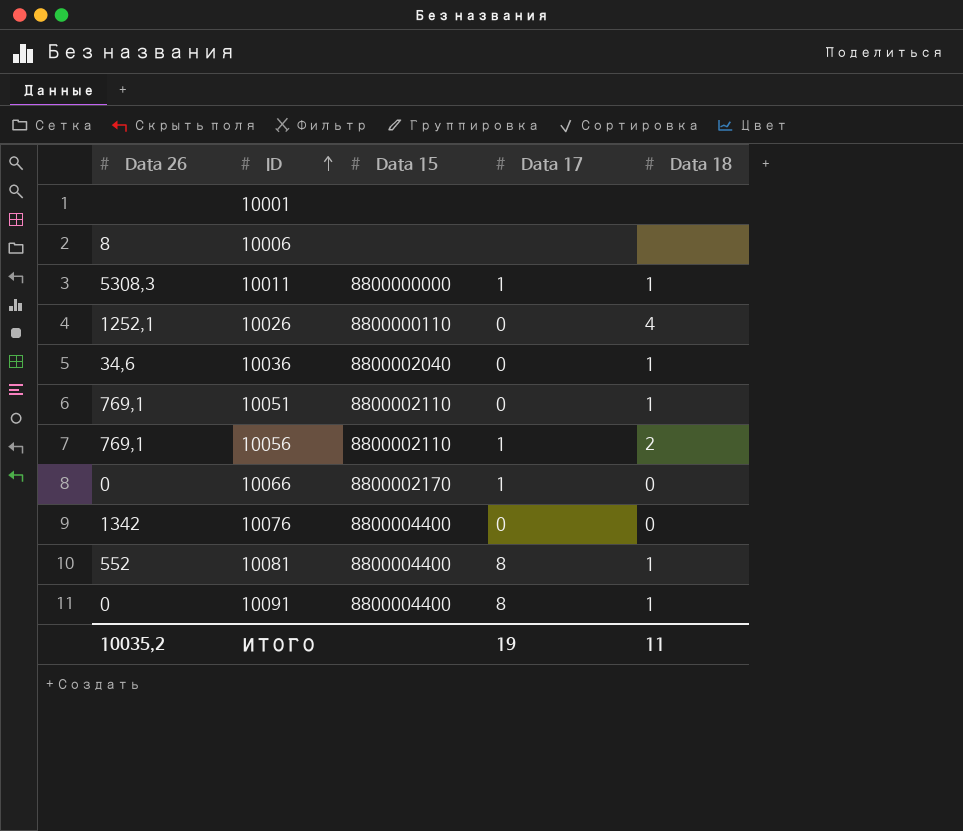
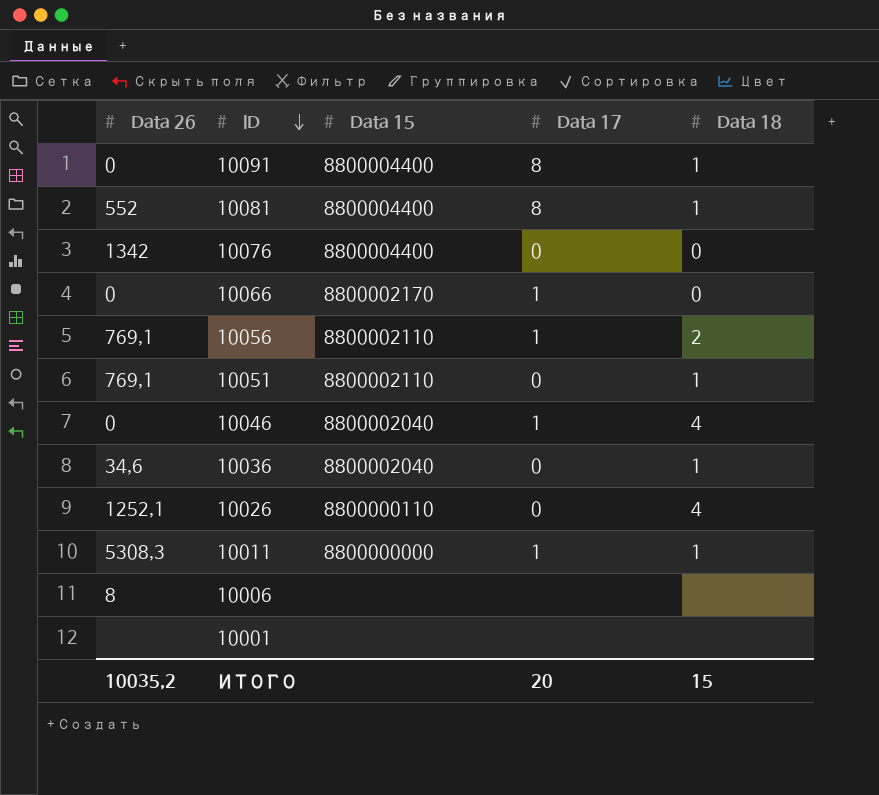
row order: ID ascending -> ID descending
row 10046: none -> 0 | 8800002040 | 1 | 4
ИТОГО | Data 17: 19 -> 20
ИТОГО | Data 18: 11 -> 15

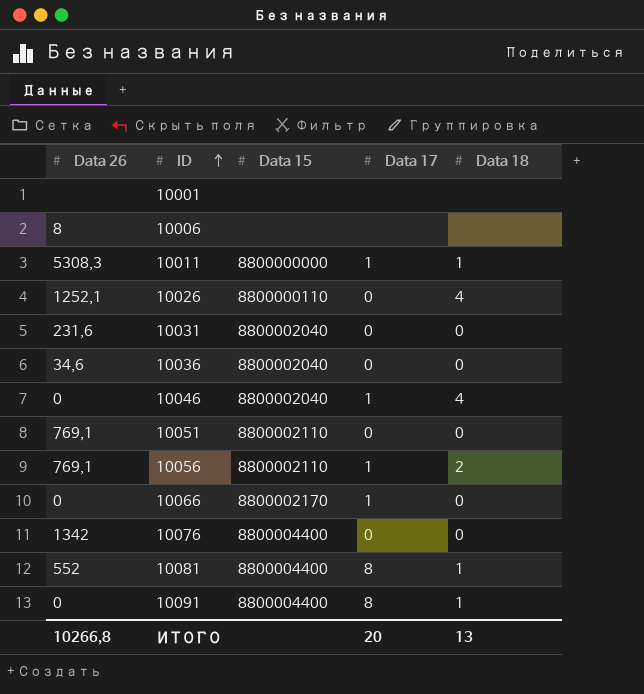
row order: ID descending -> ID ascending
row 10031: none -> 231,6 | 8800002040 | 0 | 0
10036 | Data 18: 1 -> 0
10051 | Data 18: 1 -> 0
ИТОГО | Data 26: 10035,2 -> 10266,8
ИТОГО | Data 18: 15 -> 13

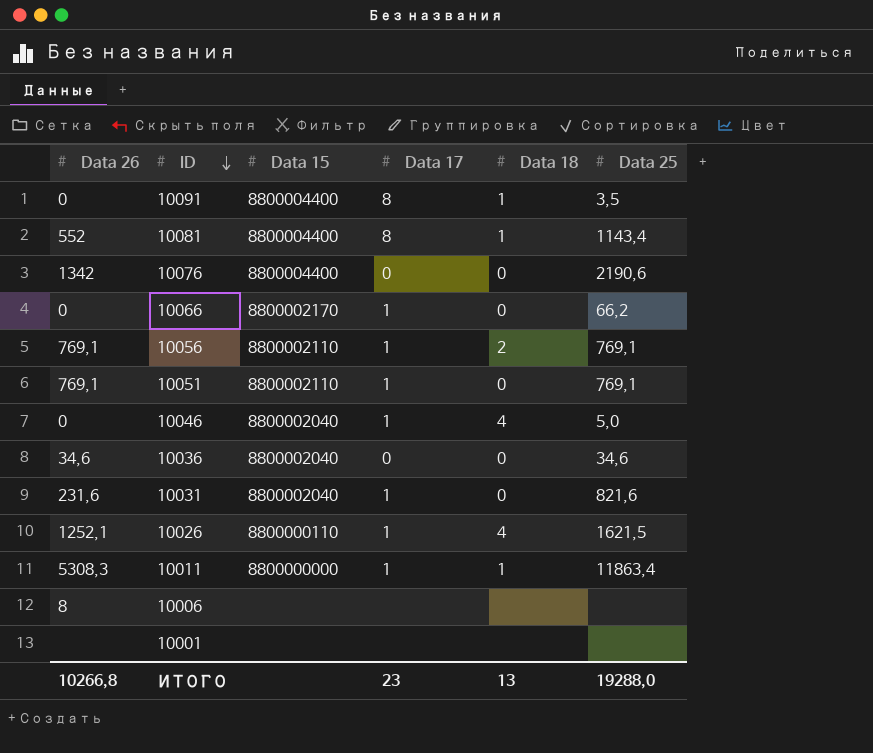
row order: ID ascending -> ID descending
column Data 25 | position: none -> 6
10051 | Data 17: 0 -> 1
10031 | Data 17: 0 -> 1
10026 | Data 17: 0 -> 1
ИТОГО | Data 17: 20 -> 23

